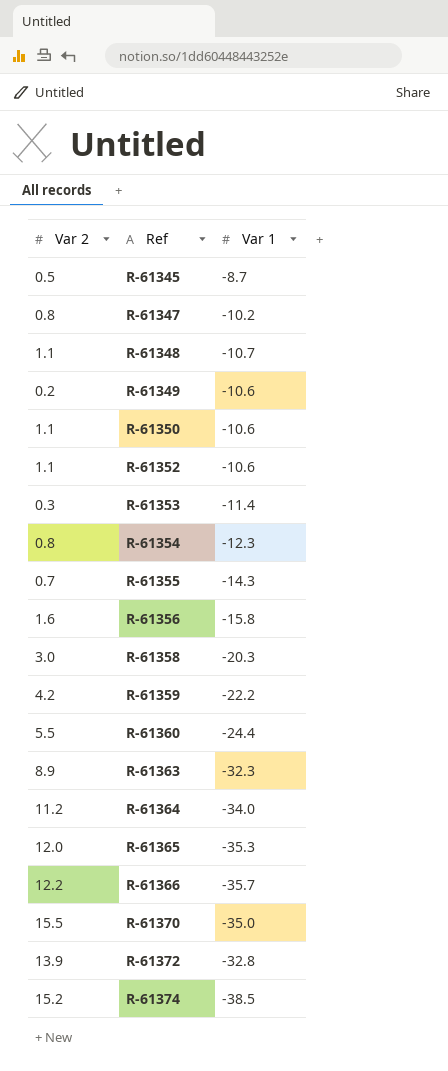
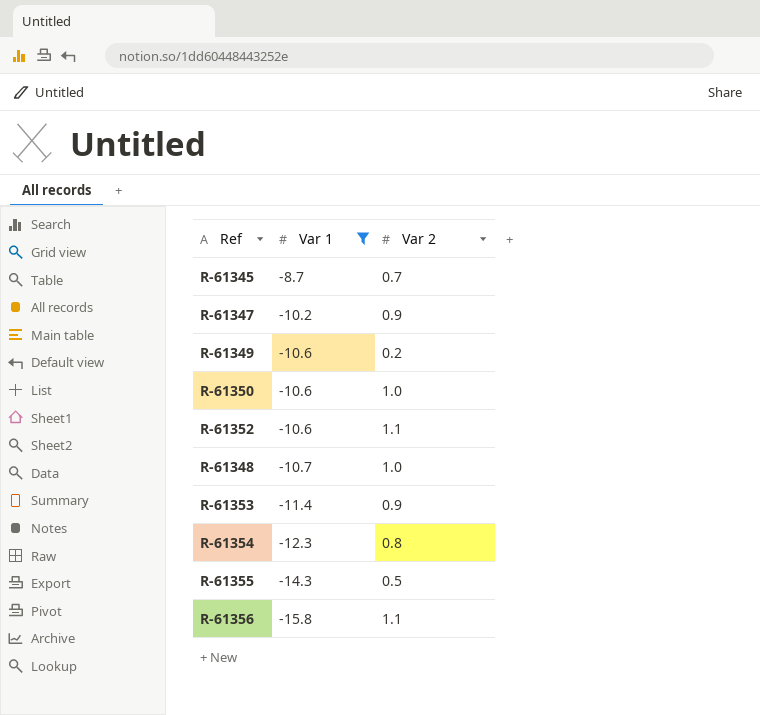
filter: none -> Var 1 >= -15.8
row order: Ref ascending -> Var 1 descending
column Var 2 | position: 1 -> 3
R-61345 | Var 2: 0.5 -> 0.7
R-61347 | Var 2: 0.8 -> 0.9
R-61350 | Var 2: 1.1 -> 1.0
R-61348 | Var 2: 1.1 -> 1.0
R-61353 | Var 2: 0.3 -> 0.9
R-61355 | Var 2: 0.7 -> 0.5
R-61356 | Var 2: 1.6 -> 1.1

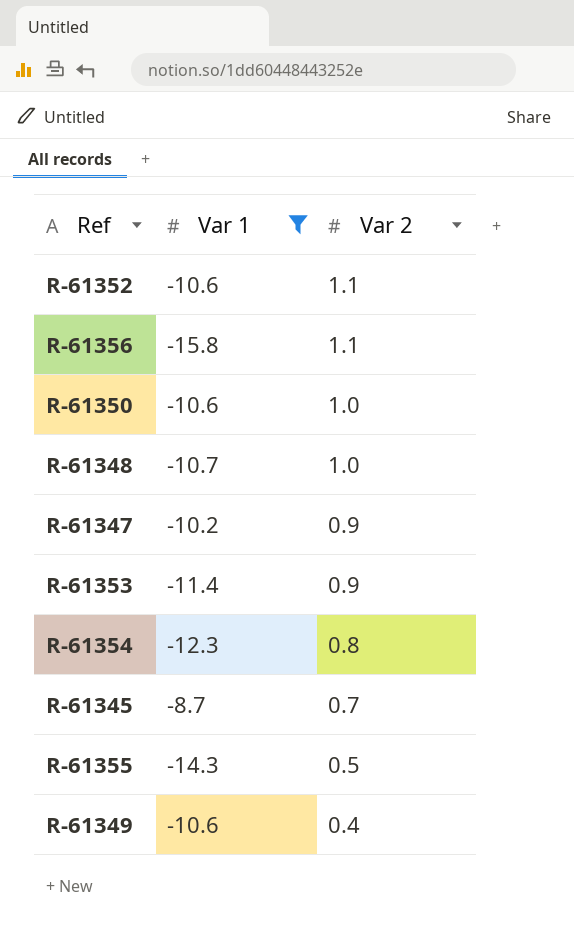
row order: Var 1 descending -> Var 2 descending
R-61349 | Var 2: 0.2 -> 0.4

